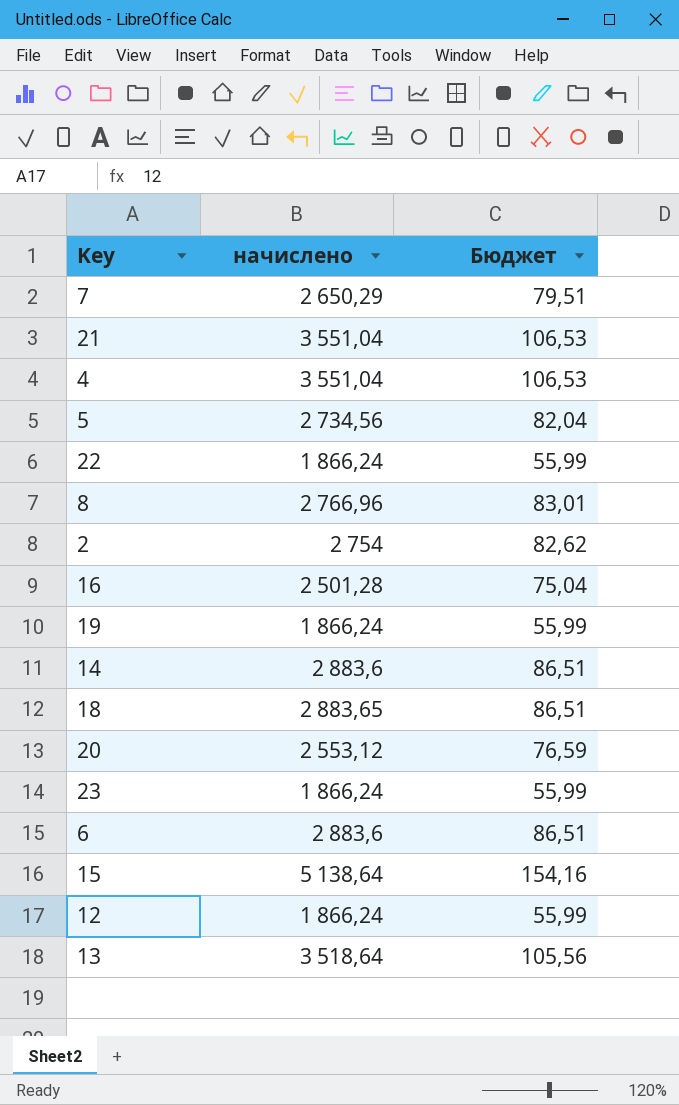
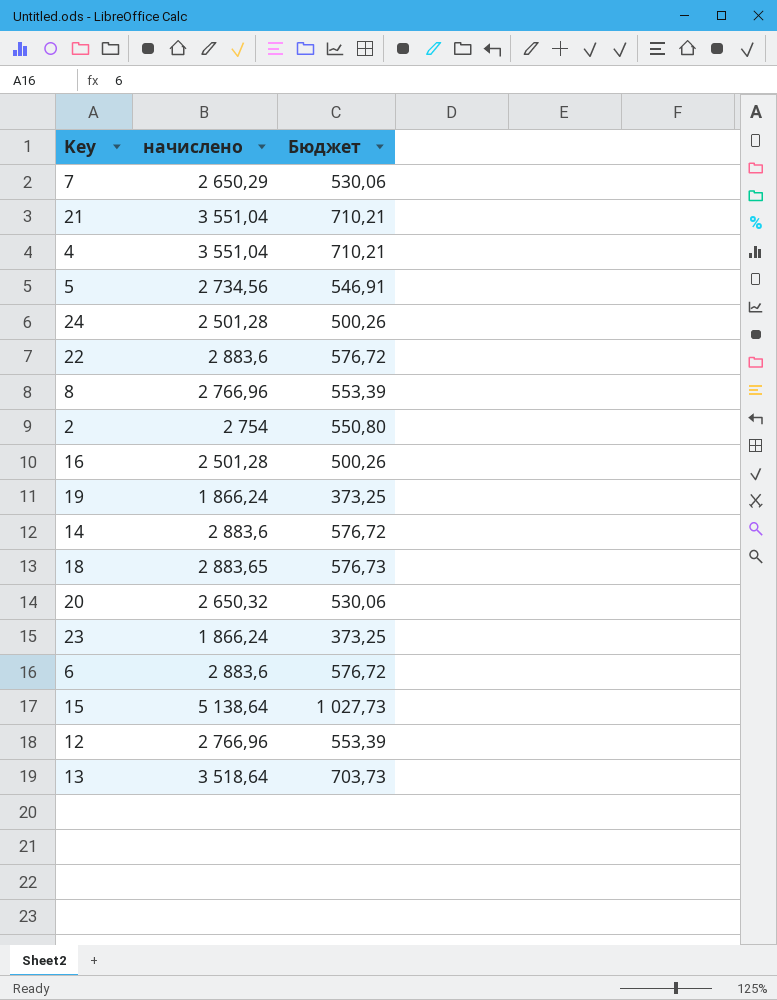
column Бюджет | formula: [начислено] * 0,03 -> [начислено] * 0,2
row 24: none -> 2 501,28 | 500,26
22 | начислено: 1 866,24 -> 2 883,6
20 | начислено: 2 553,12 -> 2 650,32
12 | начислено: 1 866,24 -> 2 766,96

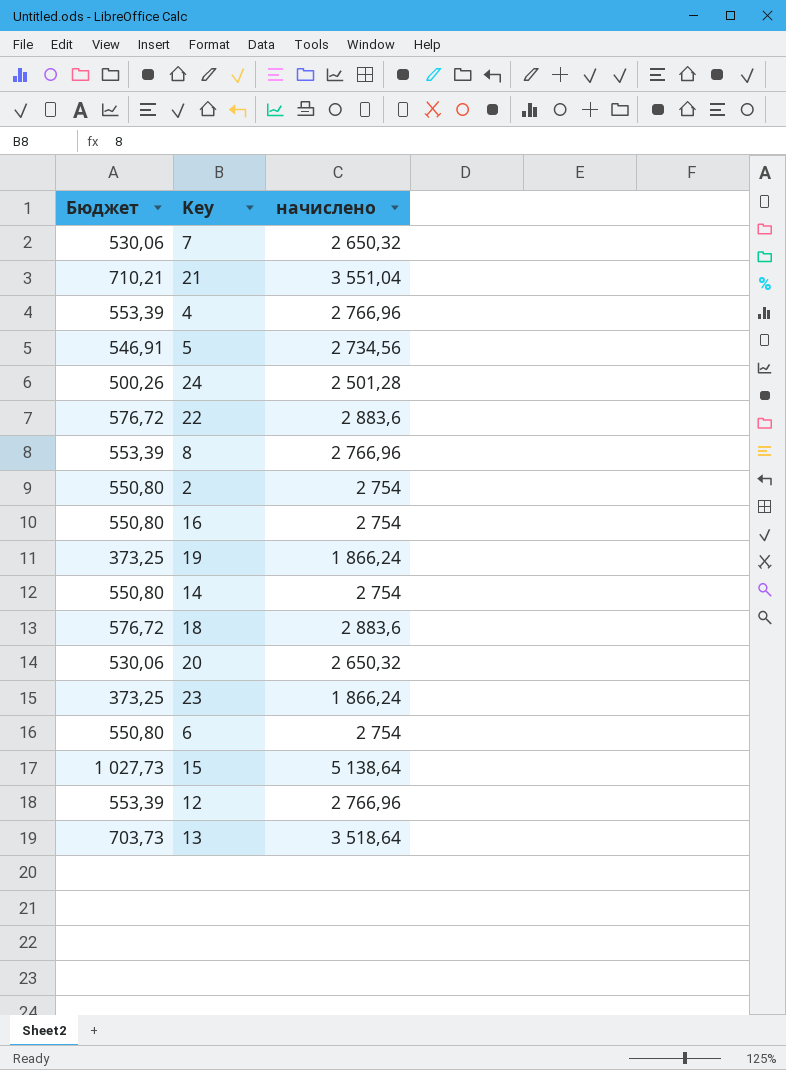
column Бюджет | position: 3 -> 1
7 | начислено: 2 650,29 -> 2 650,32
4 | Бюджет: 710,21 -> 553,39
4 | начислено: 3 551,04 -> 2 766,96
16 | Бюджет: 500,26 -> 550,80
16 | начислено: 2 501,28 -> 2 754
14 | Бюджет: 576,72 -> 550,80
14 | начислено: 2 883,6 -> 2 754
18 | Бюджет: 576,73 -> 576,72
18 | начислено: 2 883,65 -> 2 883,6
6 | Бюджет: 576,72 -> 550,80
6 | начислено: 2 883,6 -> 2 754

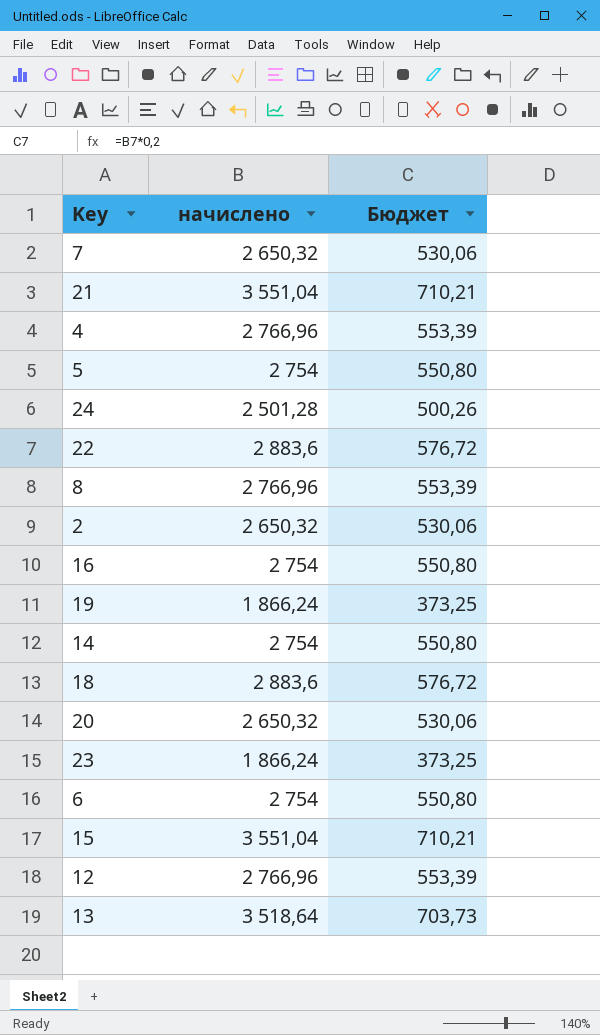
column Бюджет | position: 1 -> 3
5 | начислено: 2 734,56 -> 2 754
5 | Бюджет: 546,91 -> 550,80
2 | начислено: 2 754 -> 2 650,32
2 | Бюджет: 550,80 -> 530,06
15 | начислено: 5 138,64 -> 3 551,04
15 | Бюджет: 1 027,73 -> 710,21

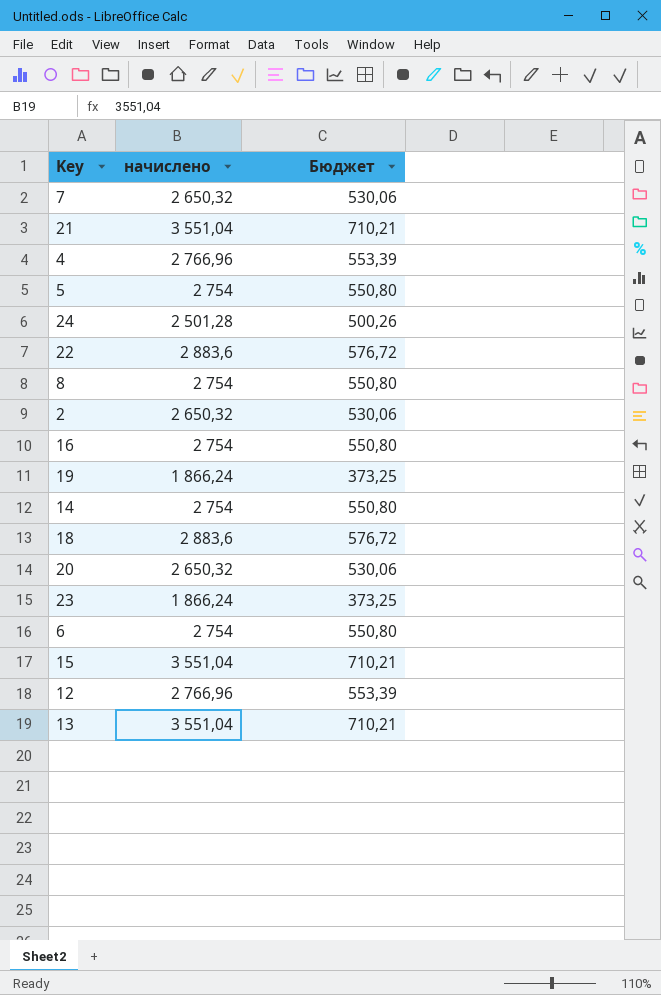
8 | начислено: 2 766,96 -> 2 754
8 | Бюджет: 553,39 -> 550,80
13 | начислено: 3 518,64 -> 3 551,04
13 | Бюджет: 703,73 -> 710,21

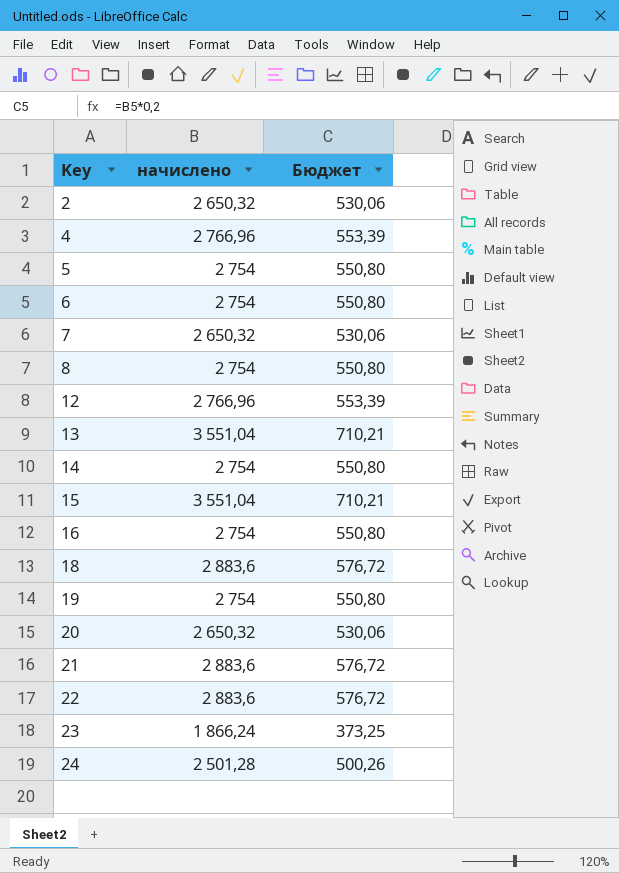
row order: none -> Key ascending
19 | начислено: 1 866,24 -> 2 754
19 | Бюджет: 373,25 -> 550,80
21 | начислено: 3 551,04 -> 2 883,6
21 | Бюджет: 710,21 -> 576,72

